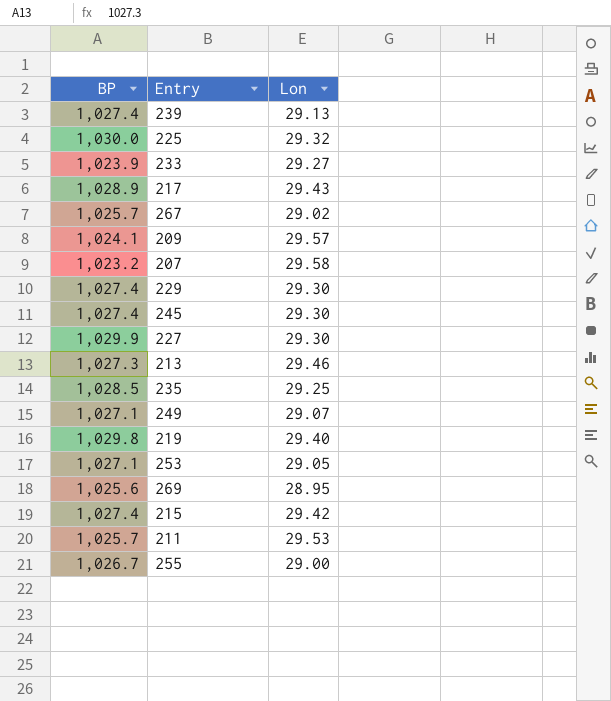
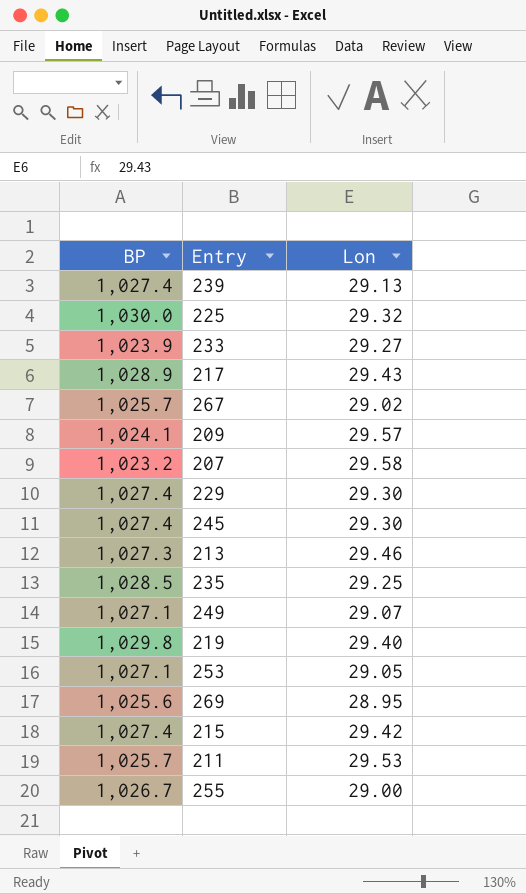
row 227: 1,029.9 | 29.30 -> none

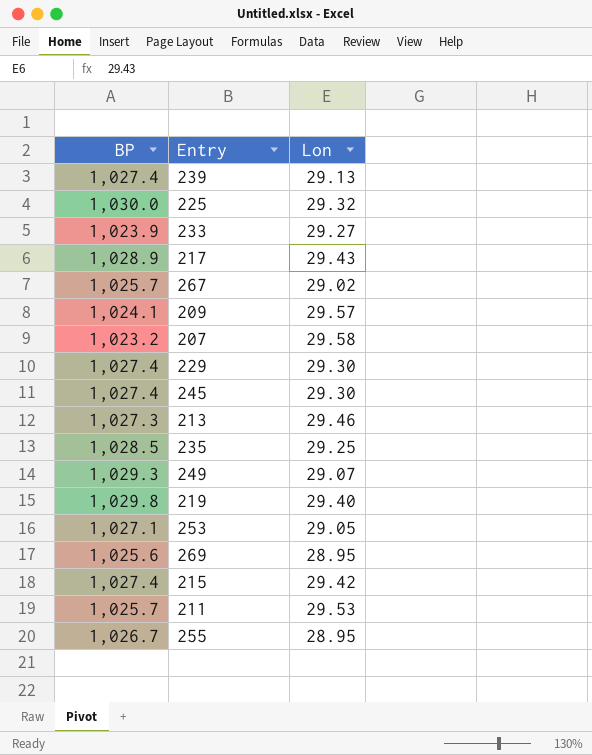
249 | BP: 1,027.1 -> 1,029.3
255 | Lon: 29.00 -> 28.95

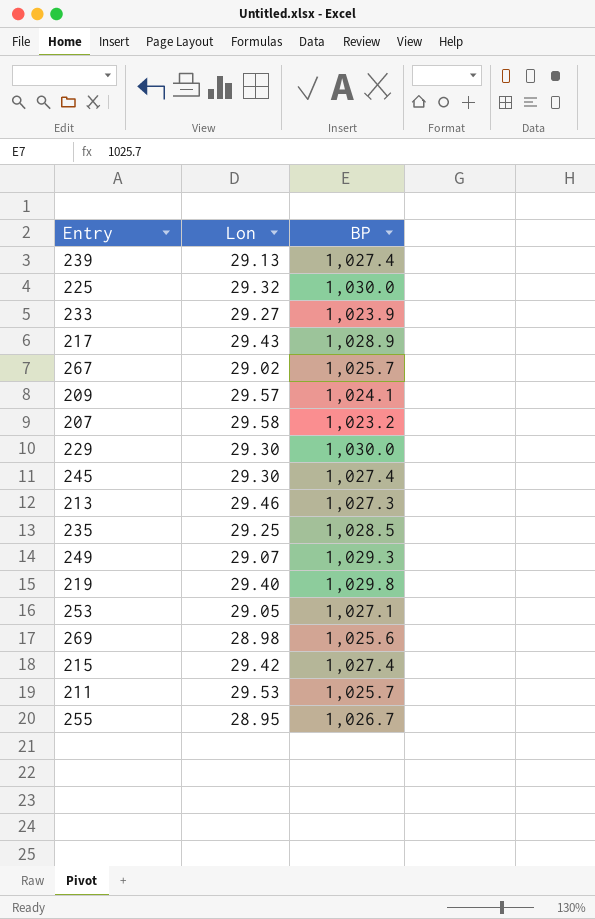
column BP | position: 1 -> 3
229 | BP: 1,027.4 -> 1,030.0
269 | Lon: 28.95 -> 28.98

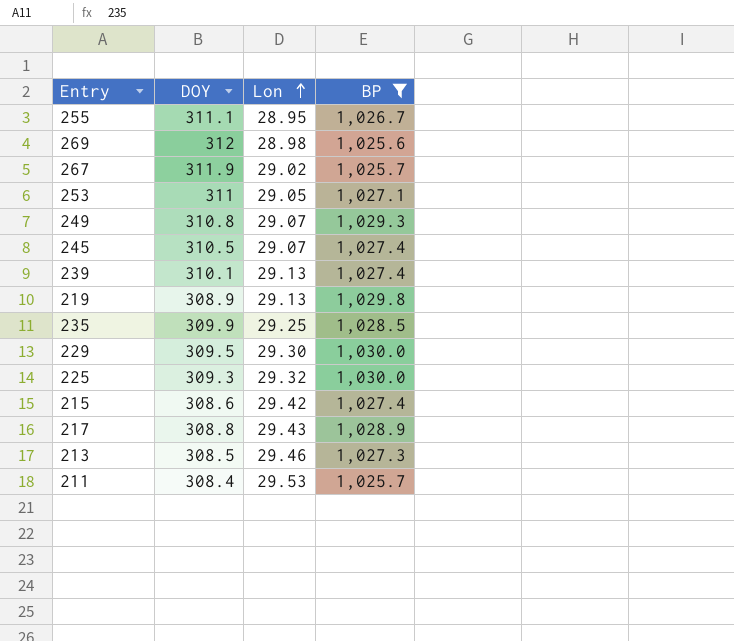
filter: none -> BP >= 1,025.6
row order: none -> Lon ascending
column DOY | position: none -> 2
245 | Lon: 29.30 -> 29.07
219 | Lon: 29.40 -> 29.13

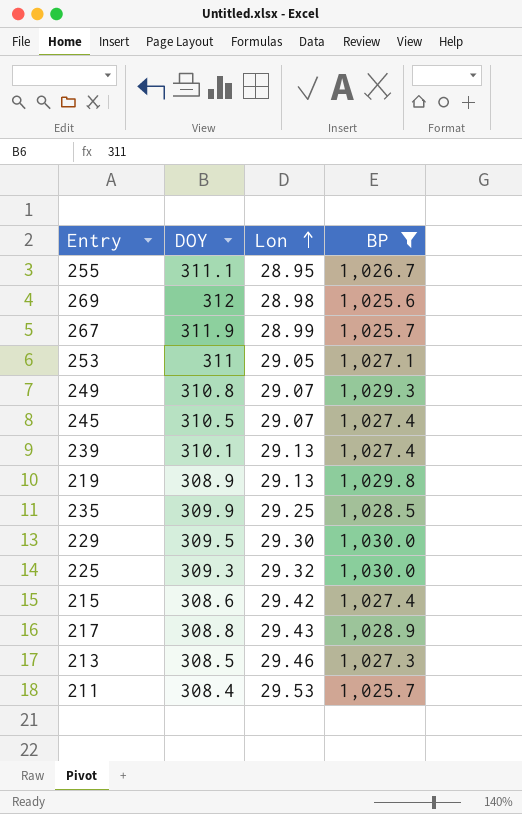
267 | Lon: 29.02 -> 28.99

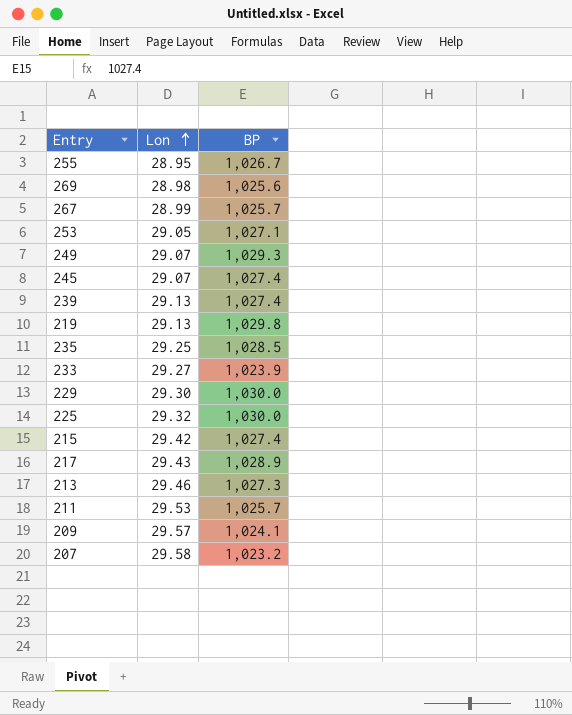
filter: BP >= 1,025.6 -> none
column DOY | position: 2 -> none

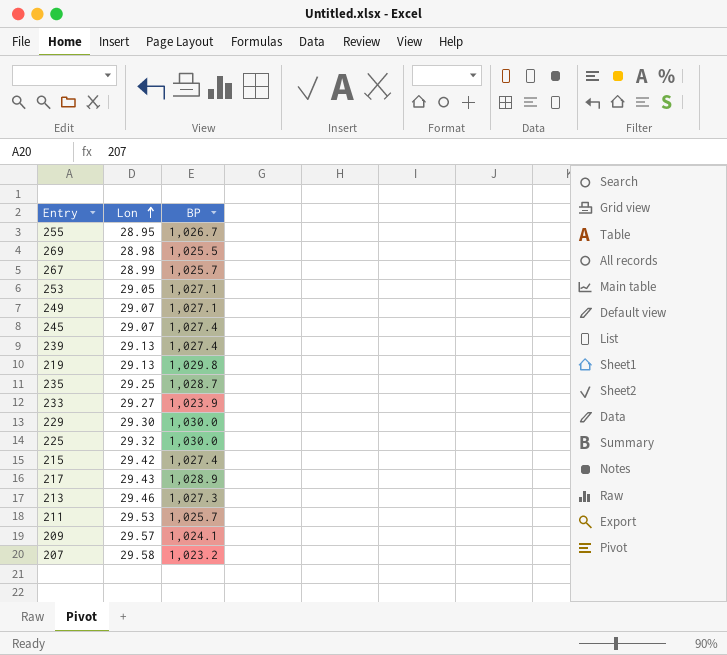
269 | BP: 1,025.6 -> 1,025.5
249 | BP: 1,029.3 -> 1,027.1
235 | BP: 1,028.5 -> 1,028.7

